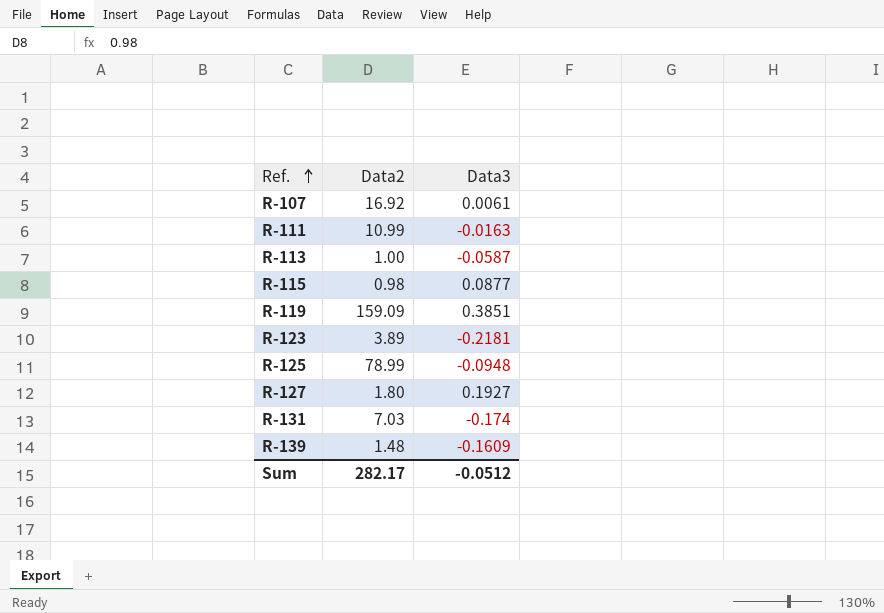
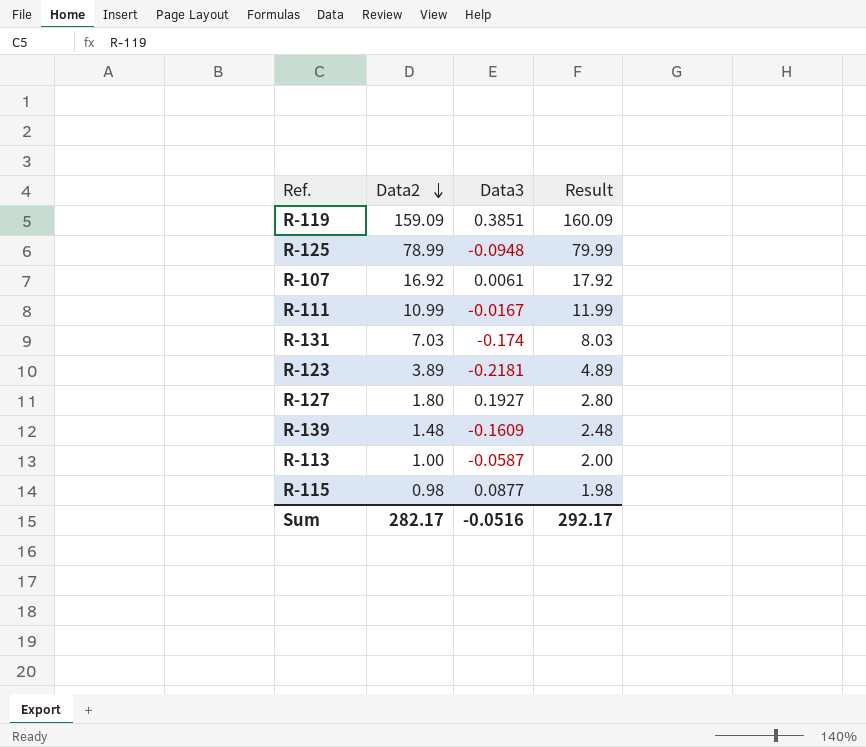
row order: Ref. ascending -> Data2 descending
column Result | formula: none -> [Data2] + 1
R-111 | Data3: -0.0163 -> -0.0167
Sum | Data3: -0.0512 -> -0.0516

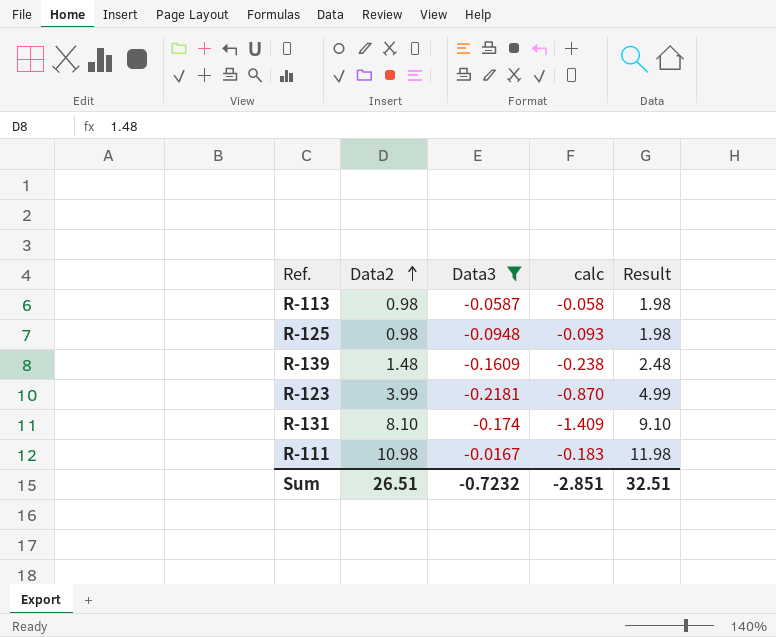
filter: none -> Data3 <= -0.0167
row order: Data2 descending -> Data2 ascending
column calc | formula: none -> [Data2] * [Data3]
R-113 | Data2: 1.00 -> 0.98
R-113 | Result: 2.00 -> 1.98
R-125 | Data2: 78.99 -> 0.98
R-125 | Result: 79.99 -> 1.98
R-123 | Data2: 3.89 -> 3.99
R-123 | Result: 4.89 -> 4.99
R-131 | Data2: 7.03 -> 8.10
R-131 | Result: 8.03 -> 9.10
R-111 | Data2: 10.99 -> 10.98
R-111 | Result: 11.99 -> 11.98
Sum | Data2: 282.17 -> 26.51
Sum | Data3: -0.0516 -> -0.7232
Sum | Result: 292.17 -> 32.51

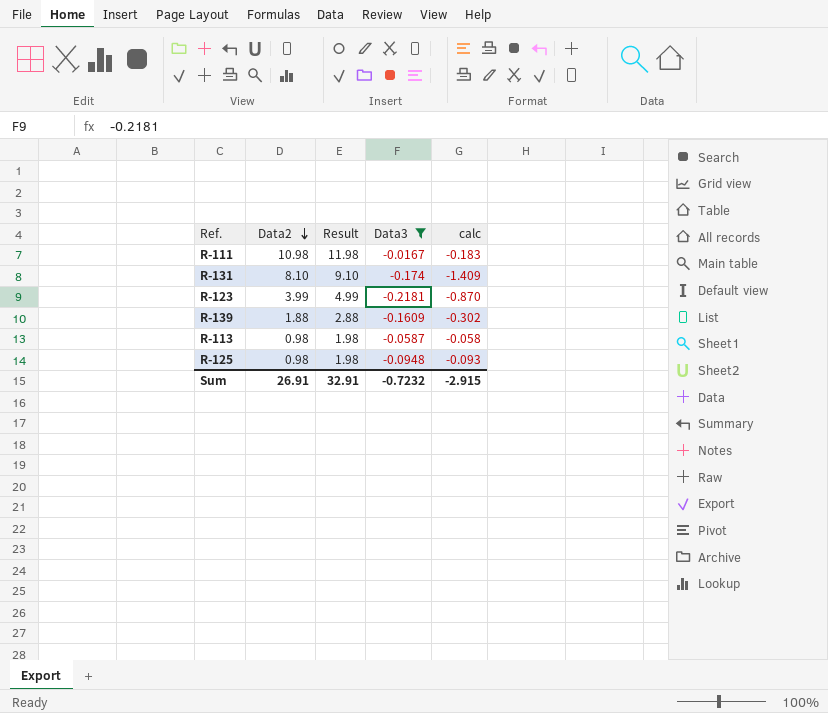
row order: Data2 ascending -> Data2 descending
column Result | position: 5 -> 3
R-139 | Data2: 1.48 -> 1.88
R-139 | Result: 2.48 -> 2.88
R-139 | calc: -0.238 -> -0.302
Sum | Data2: 26.51 -> 26.91
Sum | Result: 32.51 -> 32.91
Sum | calc: -2.851 -> -2.915

